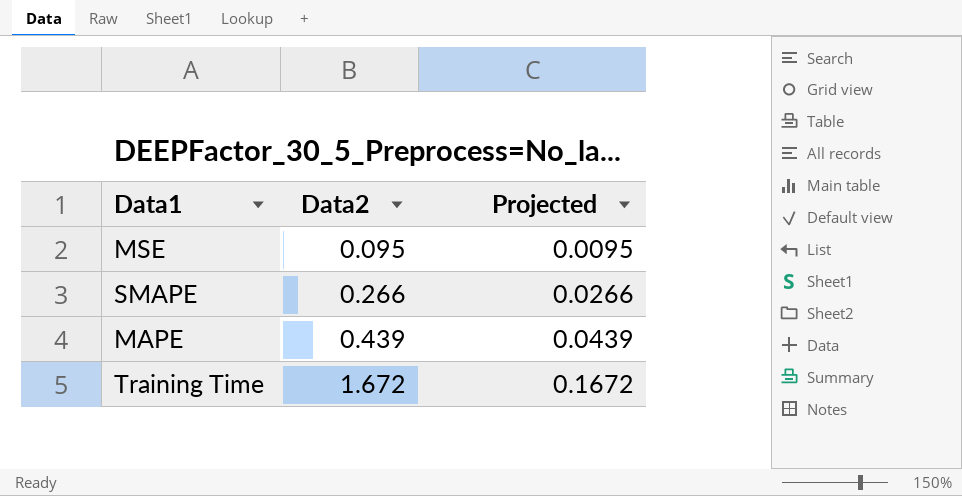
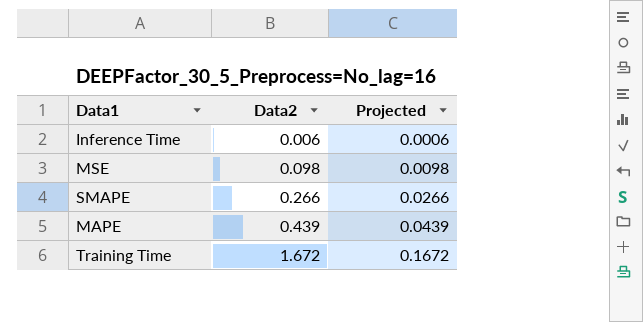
row Inference Time: none -> 0.006 | 0.0006
MSE | Data2: 0.095 -> 0.098
MSE | Projected: 0.0095 -> 0.0098

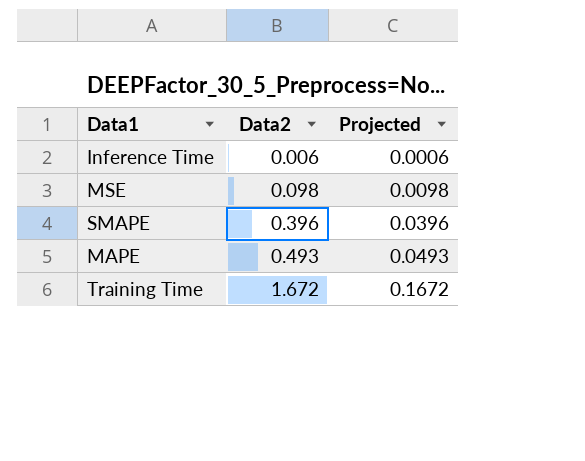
SMAPE | Data2: 0.266 -> 0.396
SMAPE | Projected: 0.0266 -> 0.0396
MAPE | Data2: 0.439 -> 0.493
MAPE | Projected: 0.0439 -> 0.0493

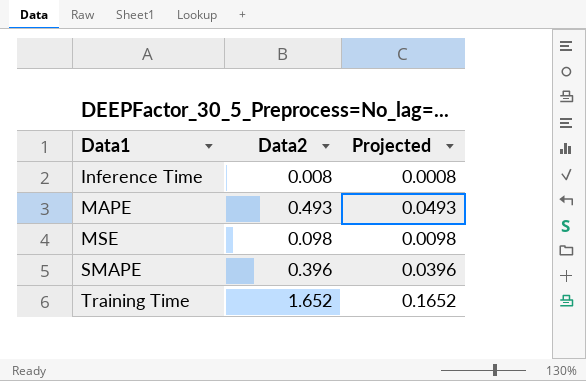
row order: Data2 ascending -> Data1 ascending
Inference Time | Data2: 0.006 -> 0.008
Inference Time | Projected: 0.0006 -> 0.0008
Training Time | Data2: 1.672 -> 1.652
Training Time | Projected: 0.1672 -> 0.1652

